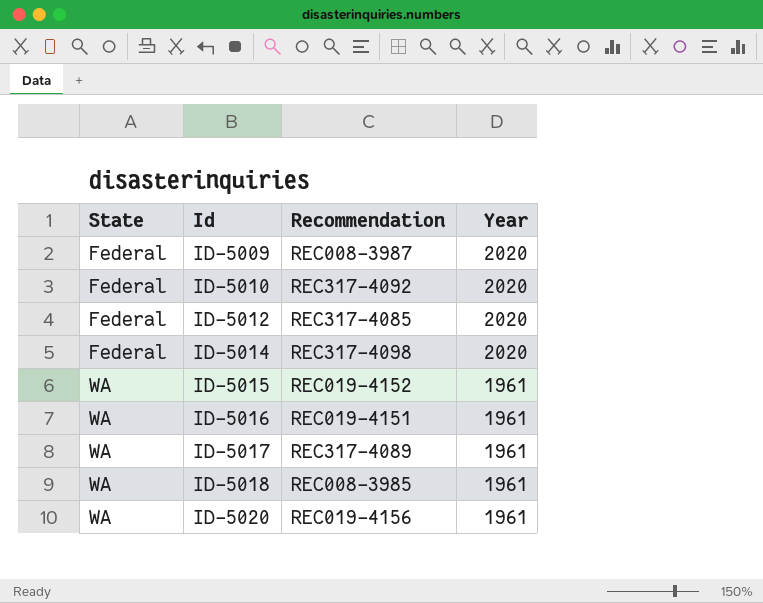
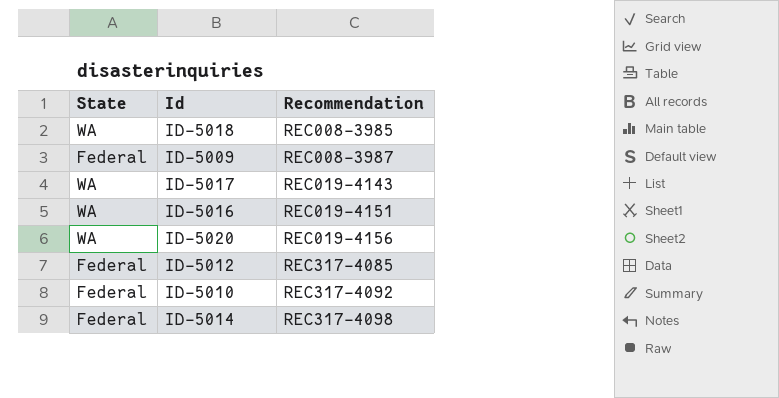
row order: State ascending -> Recommendation ascending
column Year | position: 4 -> none
row ID-5015: WA | REC019-4152 | 1961 -> none
ID-5017 | Recommendation: REC317-4089 -> REC019-4143

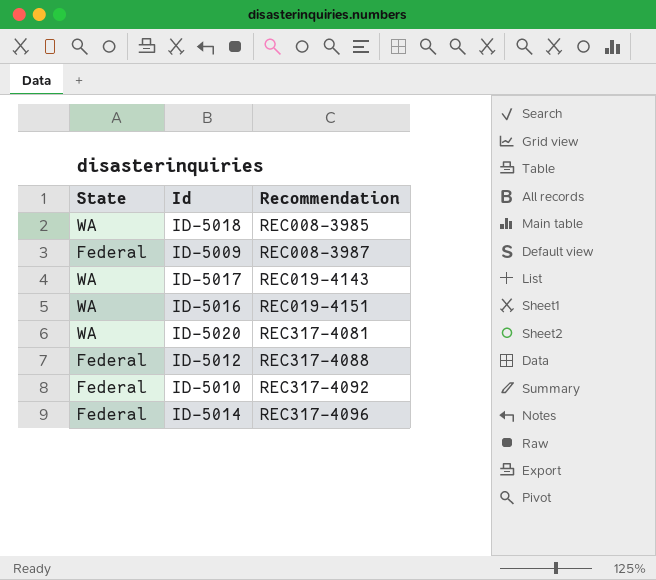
ID-5020 | Recommendation: REC019-4156 -> REC317-4081
ID-5012 | Recommendation: REC317-4085 -> REC317-4088
ID-5014 | Recommendation: REC317-4098 -> REC317-4096

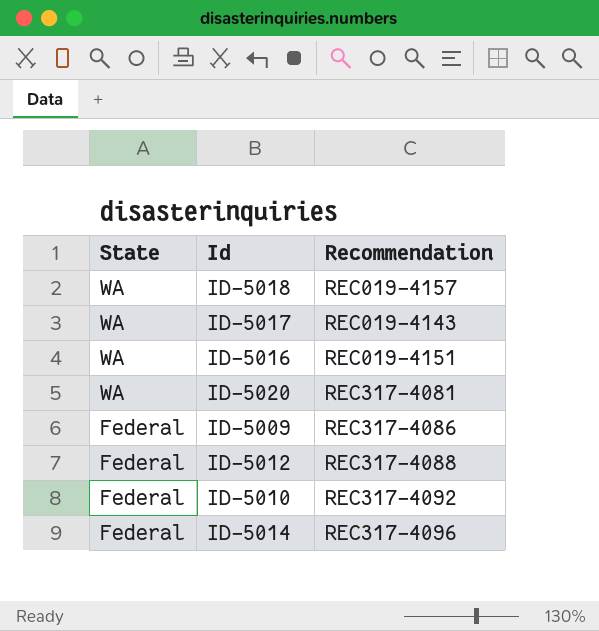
row order: Recommendation ascending -> State descending
ID-5018 | Recommendation: REC008-3985 -> REC019-4157
ID-5009 | Recommendation: REC008-3987 -> REC317-4086

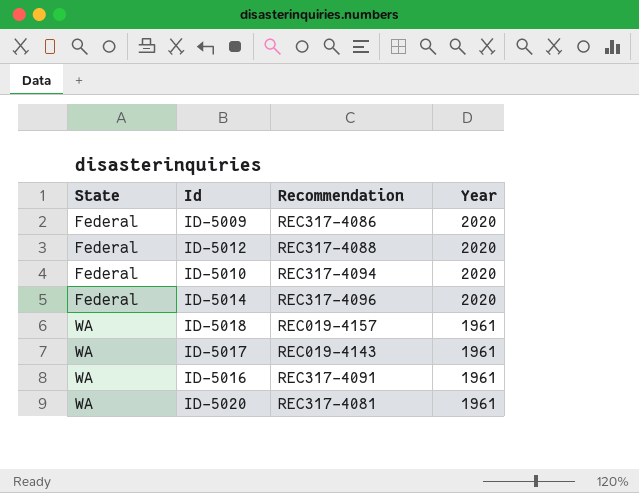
row order: State descending -> State ascending
column Year | position: none -> 4
ID-5010 | Recommendation: REC317-4092 -> REC317-4094
ID-5016 | Recommendation: REC019-4151 -> REC317-4091

